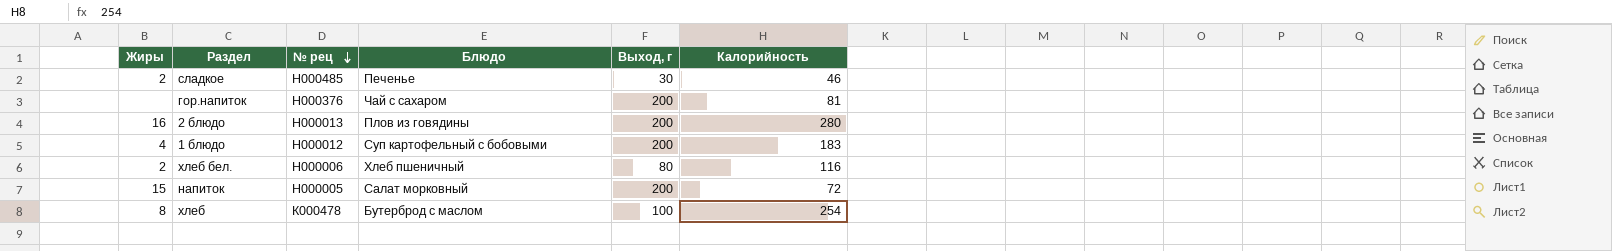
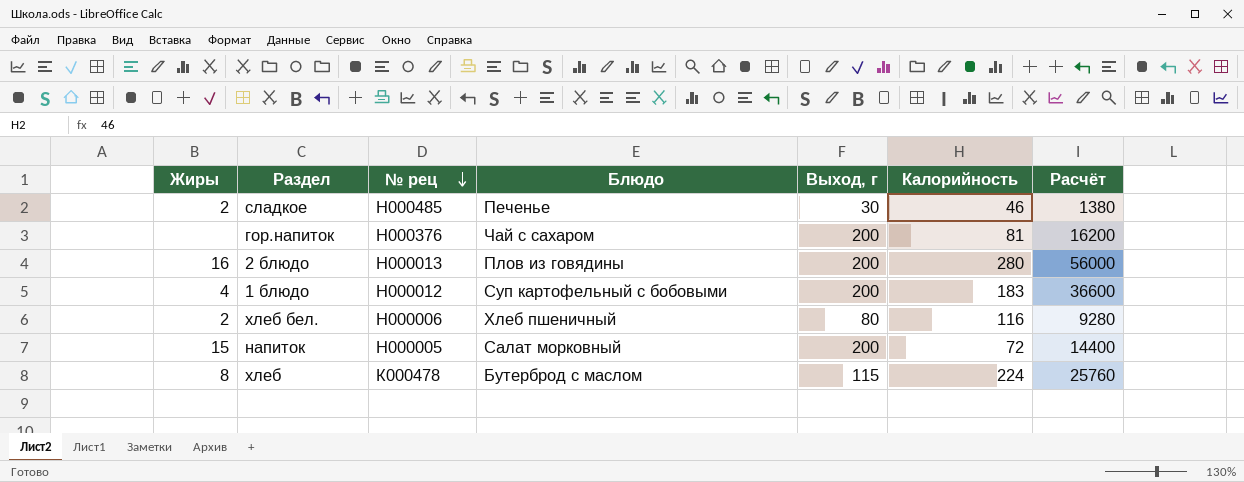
column Расчёт | formula: none -> [Выход, г] * [Калорийность]
хлеб | Выход, г: 100 -> 115
хлеб | Калорийность: 254 -> 224

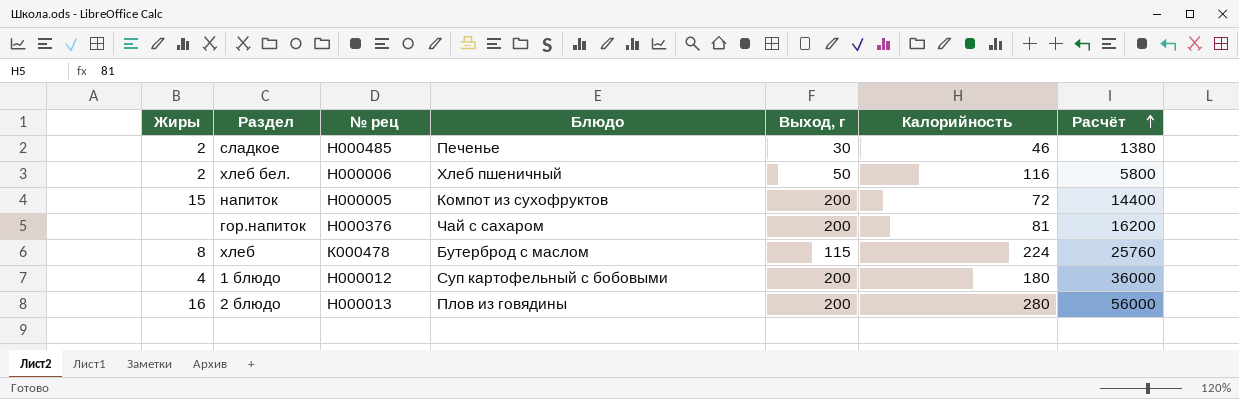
row order: № рец descending -> Расчёт ascending
хлеб бел. | Выход, г: 80 -> 50
хлеб бел. | Расчёт: 9280 -> 5800
напиток | Блюдо: Салат морковный -> Компот из сухофруктов
1 блюдо | Калорийность: 183 -> 180
1 блюдо | Расчёт: 36600 -> 36000

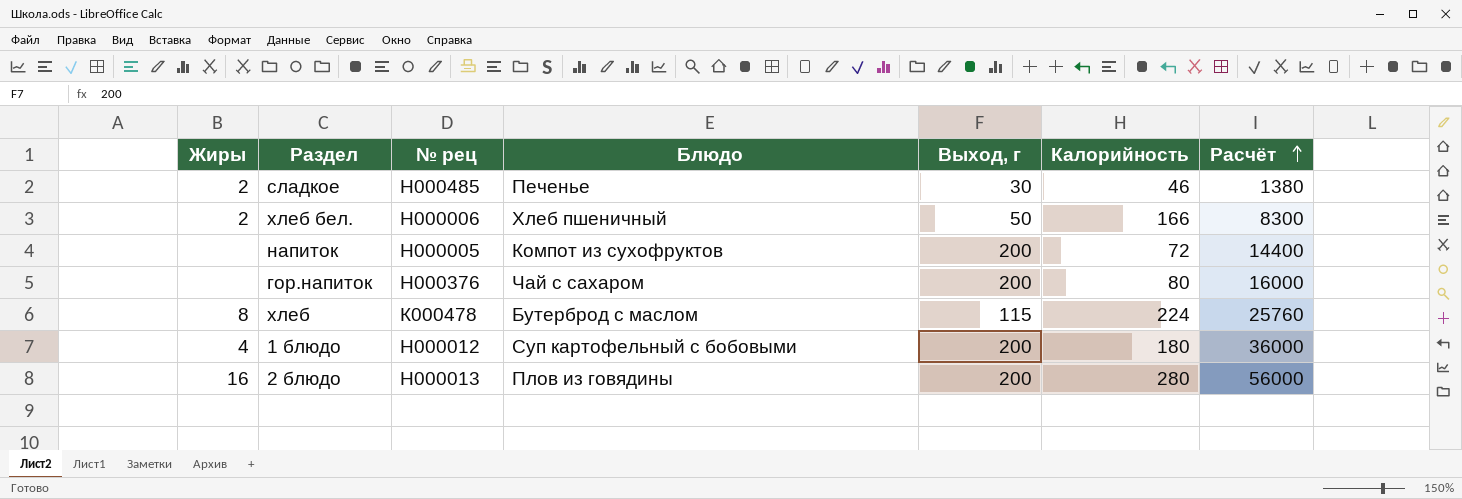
хлеб бел. | Калорийность: 116 -> 166
хлеб бел. | Расчёт: 5800 -> 8300
напиток | Жиры: 15 -> none
гор.напиток | Калорийность: 81 -> 80
гор.напиток | Расчёт: 16200 -> 16000

